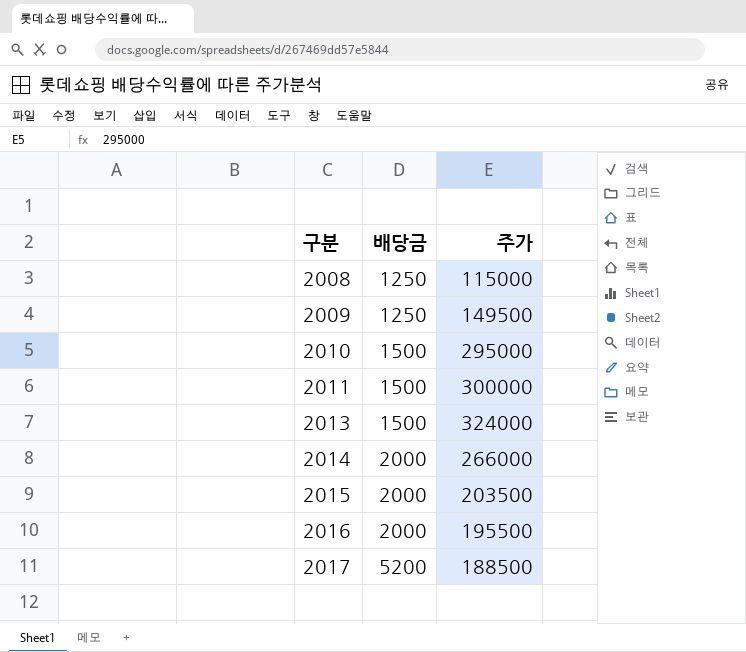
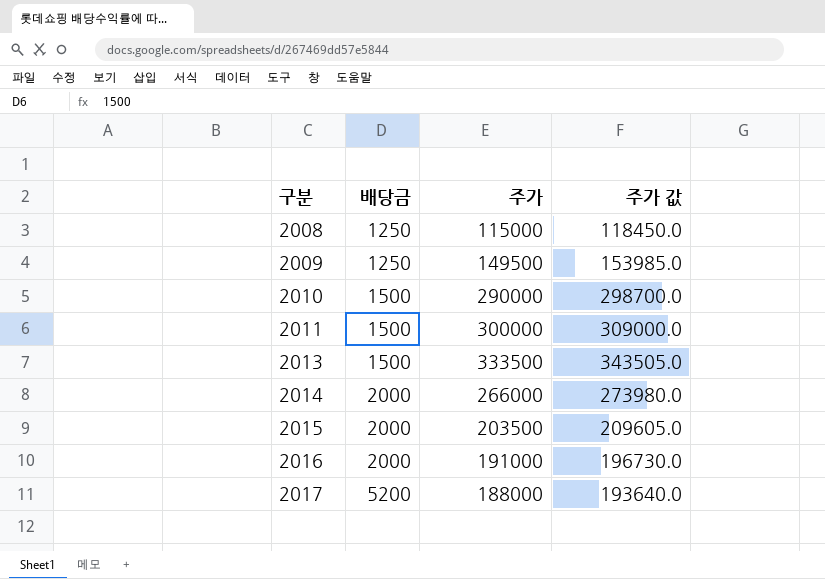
column 주가 값 | formula: none -> [주가] * 1.03
2010 | 주가: 295000 -> 290000
2013 | 주가: 324000 -> 333500
2016 | 주가: 195500 -> 191000
2017 | 주가: 188500 -> 188000

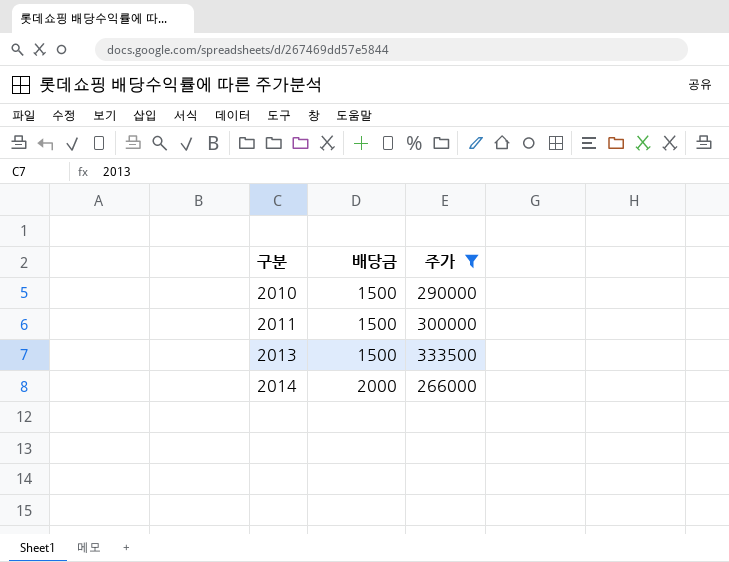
filter: none -> 주가 >= 266000
column 주가 값 | formula: [주가] * 1.03 -> none

